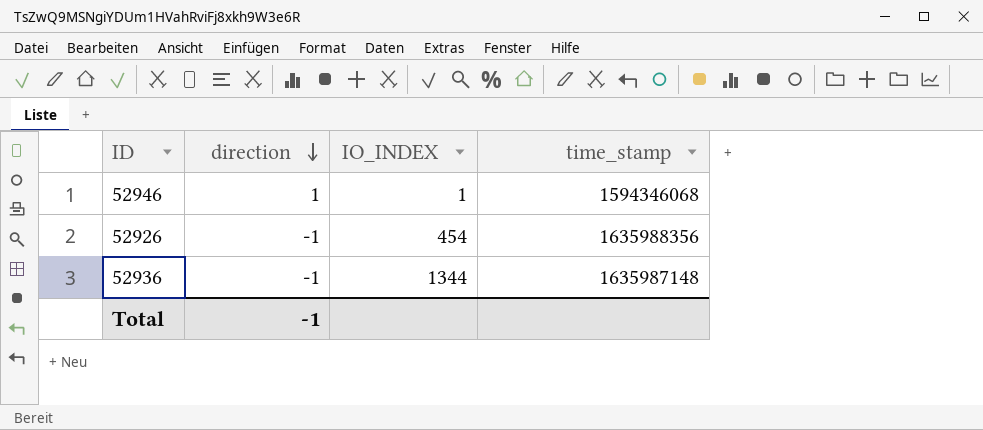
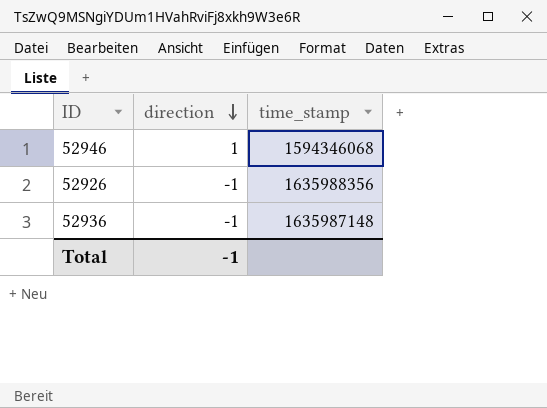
column IO_INDEX | position: 3 -> none

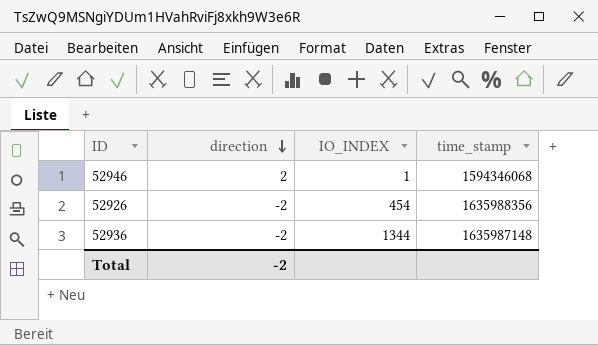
column IO_INDEX | position: none -> 3
52946 | direction: 1 -> 2
52926 | direction: -1 -> -2
52936 | direction: -1 -> -2
Total | direction: -1 -> -2

